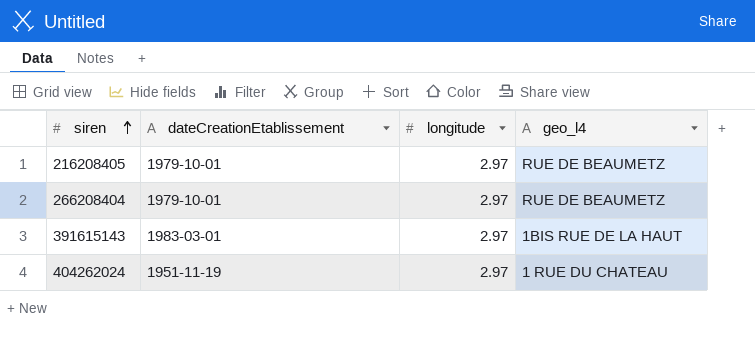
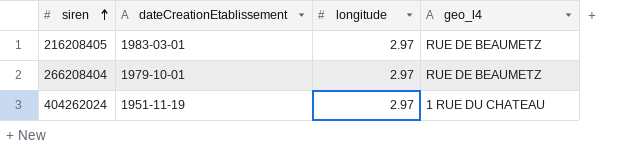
row 391615143: 1983-03-01 | 2.97 | 1BIS RUE DE LA HAUT -> none
216208405 | dateCreationEtablissement: 1979-10-01 -> 1983-03-01

